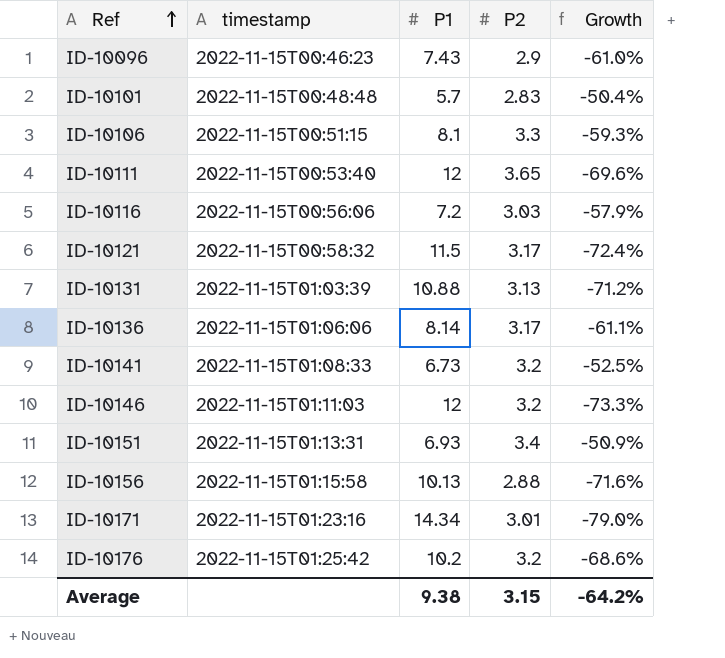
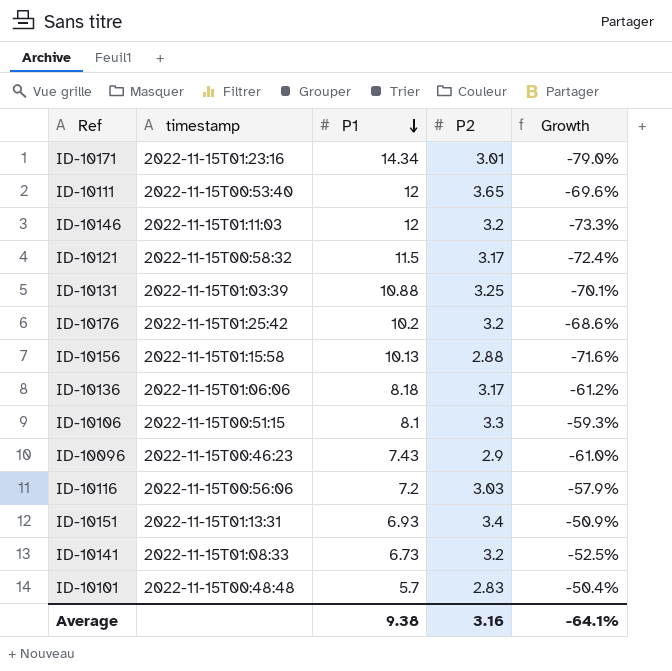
row order: Ref ascending -> P1 descending
ID-10131 | P2: 3.13 -> 3.25
ID-10131 | Growth: -71.2% -> -70.1%
ID-10136 | P1: 8.14 -> 8.18
ID-10136 | Growth: -61.1% -> -61.2%
Average | P2: 3.15 -> 3.16
Average | Growth: -64.2% -> -64.1%

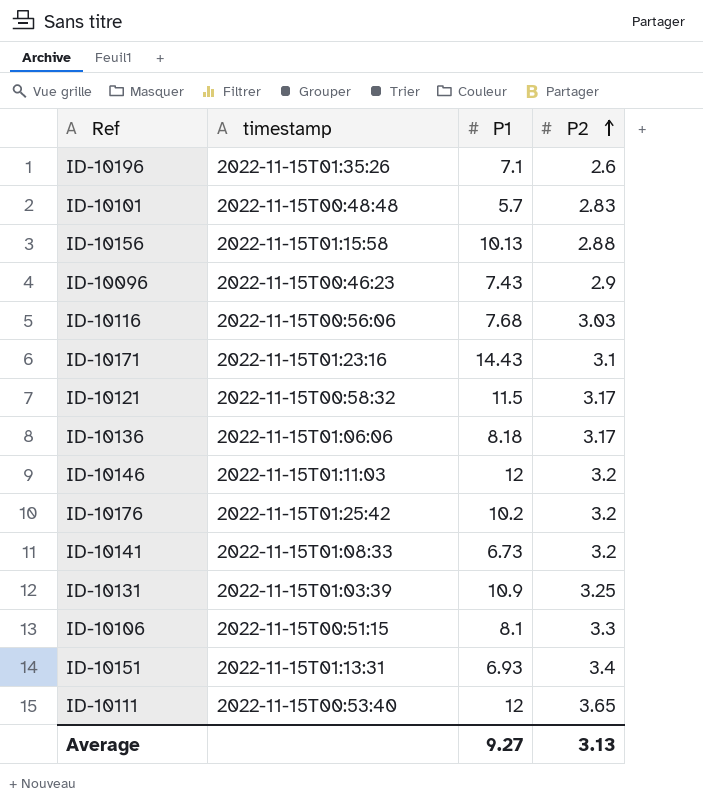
row order: P1 descending -> P2 ascending
column Growth | formula: ([P2] - [P1]) / [P1] -> none
row ID-10196: none -> 2022-11-15T01:35:26 | 7.1 | 2.6
ID-10116 | P1: 7.2 -> 7.68
ID-10171 | P1: 14.34 -> 14.43
ID-10171 | P2: 3.01 -> 3.1
ID-10131 | P1: 10.88 -> 10.9
Average | P1: 9.38 -> 9.27
Average | P2: 3.16 -> 3.13

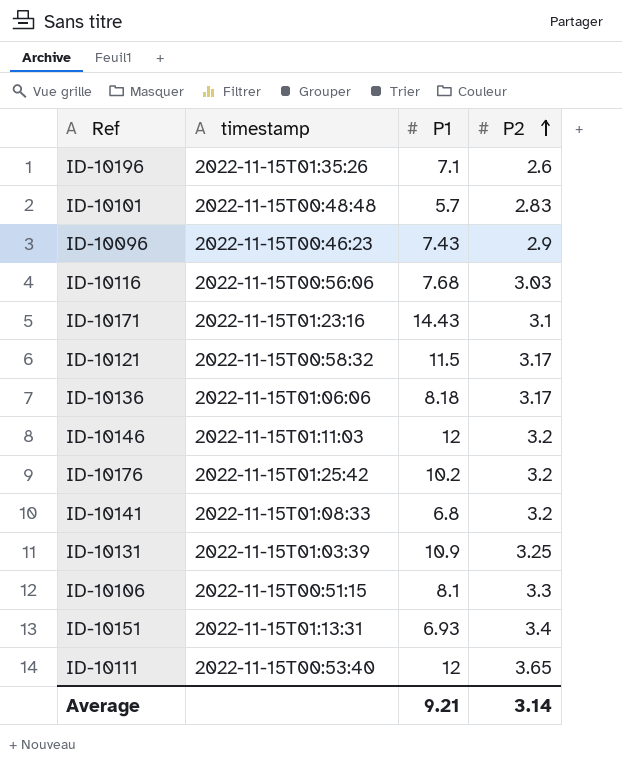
row ID-10156: 2022-11-15T01:15:58 | 10.13 | 2.88 -> none
ID-10141 | P1: 6.73 -> 6.8
Average | P1: 9.27 -> 9.21
Average | P2: 3.13 -> 3.14

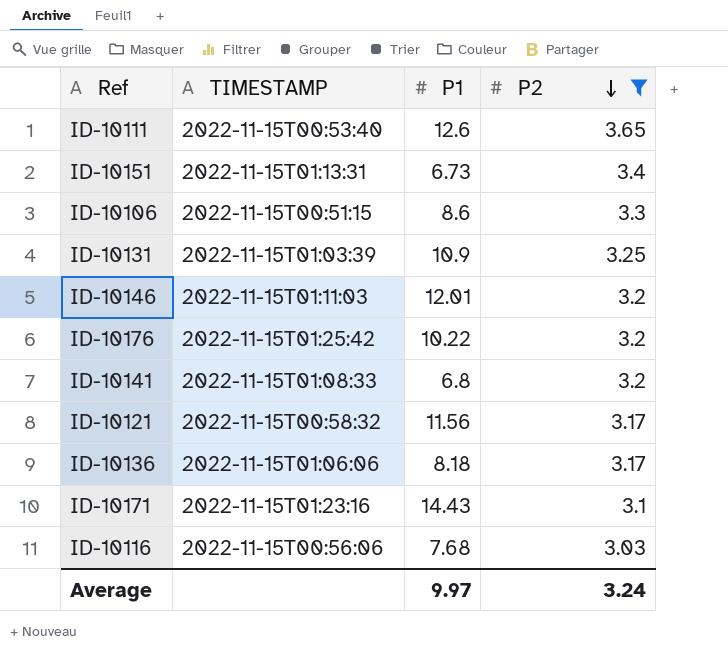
filter: none -> P2 >= 3.03
row order: P2 ascending -> P2 descending
column name: timestamp -> TIMESTAMP
ID-10111 | P1: 12 -> 12.6
ID-10151 | P1: 6.93 -> 6.73
ID-10106 | P1: 8.1 -> 8.6
ID-10146 | P1: 12 -> 12.01
ID-10176 | P1: 10.2 -> 10.22
ID-10121 | P1: 11.5 -> 11.56
Average | P1: 9.21 -> 9.97
Average | P2: 3.14 -> 3.24

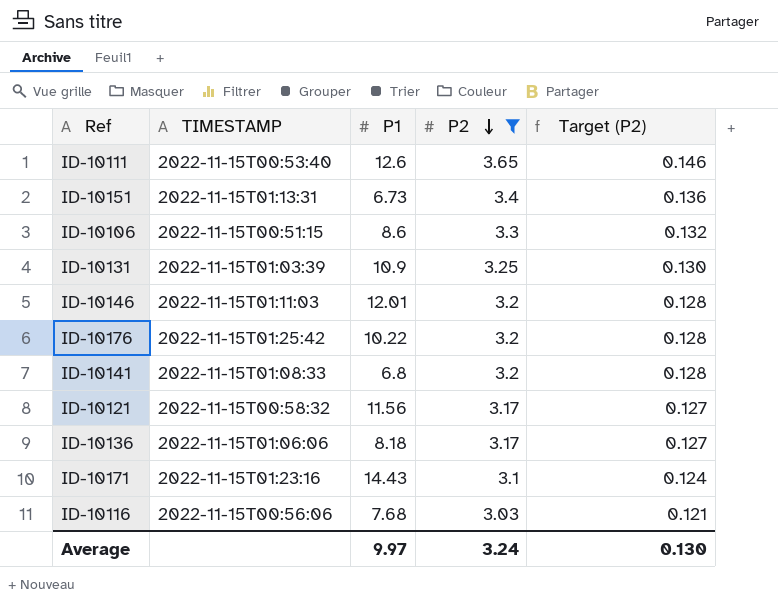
column Target (P2) | formula: none -> [P2] * 0.04

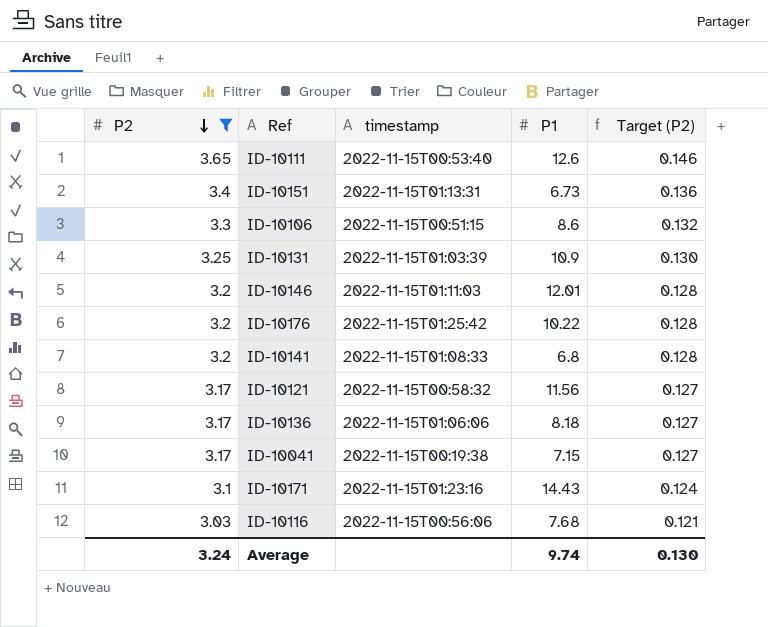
column P2 | position: 4 -> 1
column name: TIMESTAMP -> timestamp
row ID-10041: none -> 3.17 | 2022-11-15T00:19:38 | 7.15 | 0.127
Average | P1: 9.97 -> 9.74

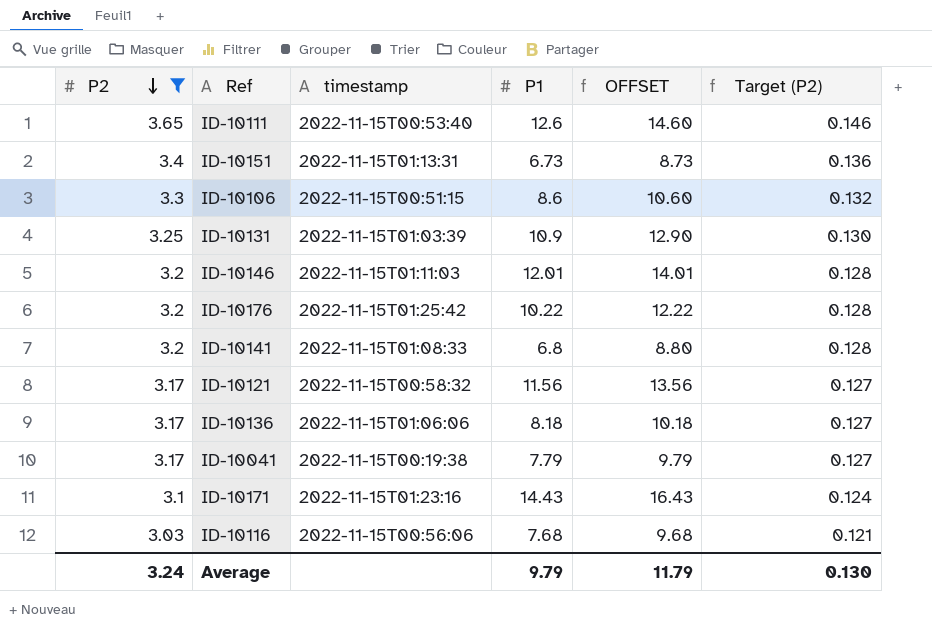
column OFFSET | formula: none -> [P1] + 2
ID-10041 | P1: 7.15 -> 7.79
Average | P1: 9.74 -> 9.79

